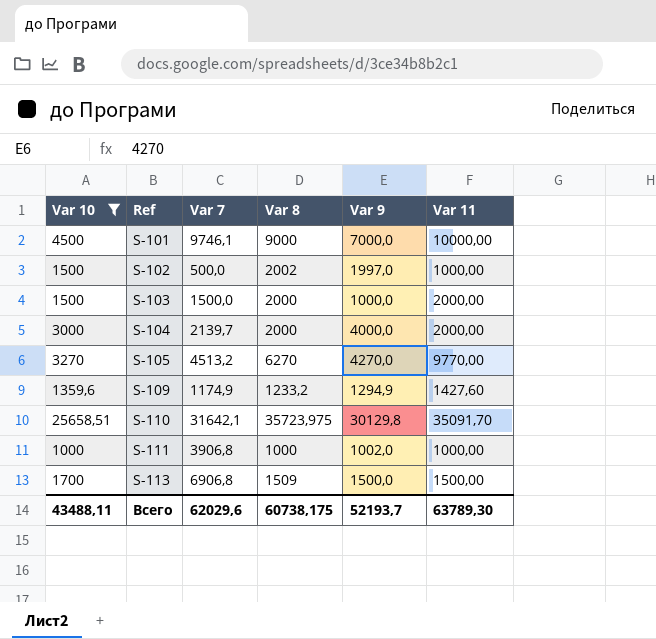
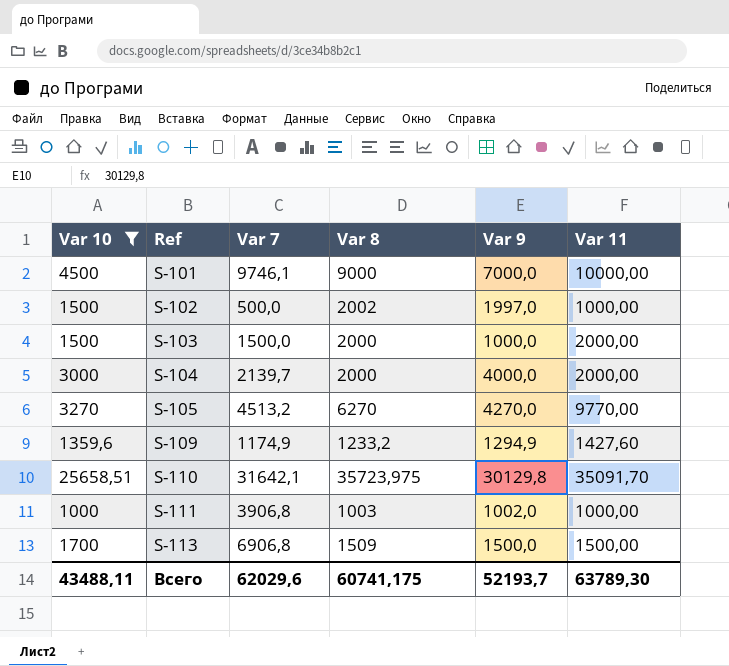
S-111 | Var 8: 1000 -> 1003
Всего | Var 8: 60738,175 -> 60741,175

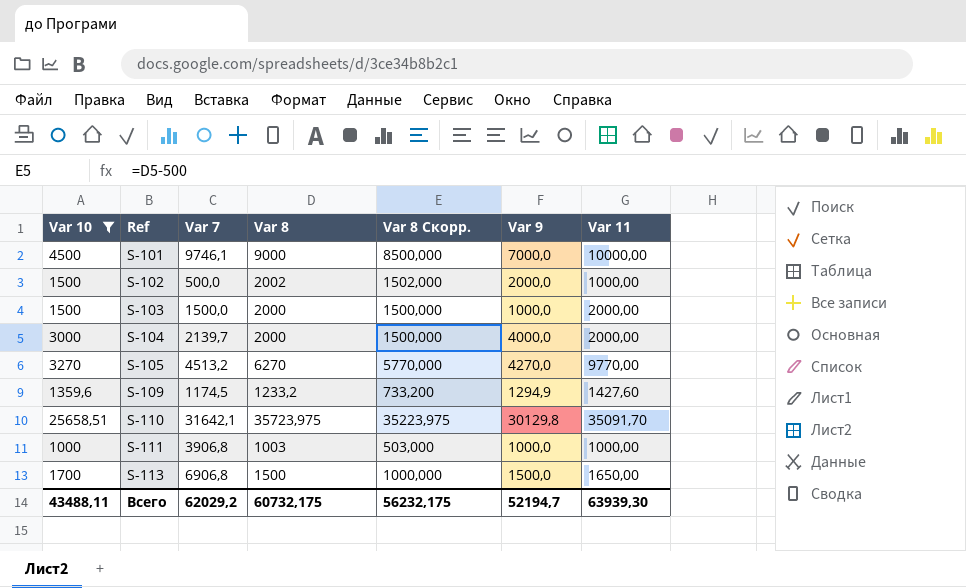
column Var 8 Скорр. | formula: none -> [Var 8] - 500
S-102 | Var 9: 1997,0 -> 2000,0
S-109 | Var 7: 1174,9 -> 1174,5
S-111 | Var 9: 1002,0 -> 1000,0
S-113 | Var 8: 1509 -> 1500
S-113 | Var 11: 1500,00 -> 1650,00
Всего | Var 7: 62029,6 -> 62029,2
Всего | Var 8: 60741,175 -> 60732,175
Всего | Var 9: 52193,7 -> 52194,7
Всего | Var 11: 63789,30 -> 63939,30

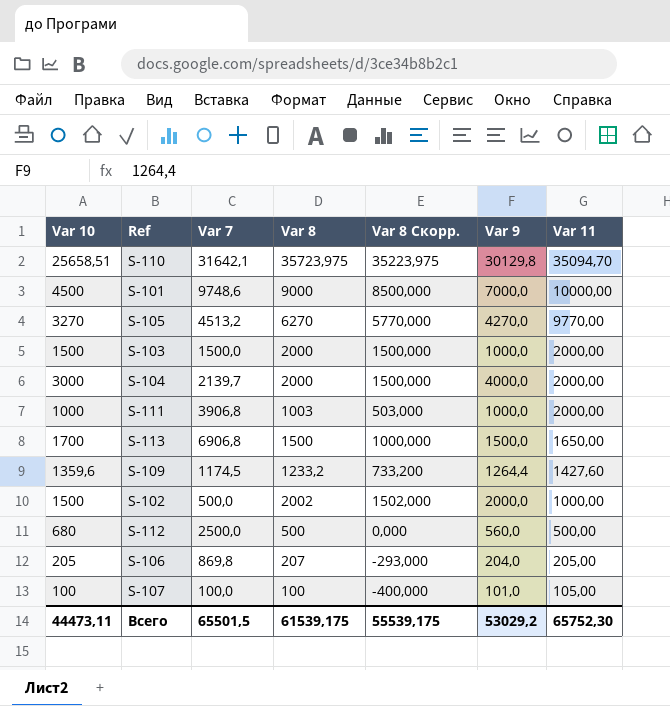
filter: Var 10 >= 1000 -> none
row order: Ref ascending -> Var 11 descending
S-110 | Var 11: 35091,70 -> 35094,70
S-101 | Var 7: 9746,1 -> 9748,6
S-111 | Var 11: 1000,00 -> 2000,00
S-109 | Var 9: 1294,9 -> 1264,4
Всего | Var 10: 43488,11 -> 44473,11
Всего | Var 7: 62029,2 -> 65501,5
Всего | Var 8: 60732,175 -> 61539,175
Всего | Var 8 Скорр.: 56232,175 -> 55539,175
Всего | Var 9: 52194,7 -> 53029,2
Всего | Var 11: 63939,30 -> 65752,30

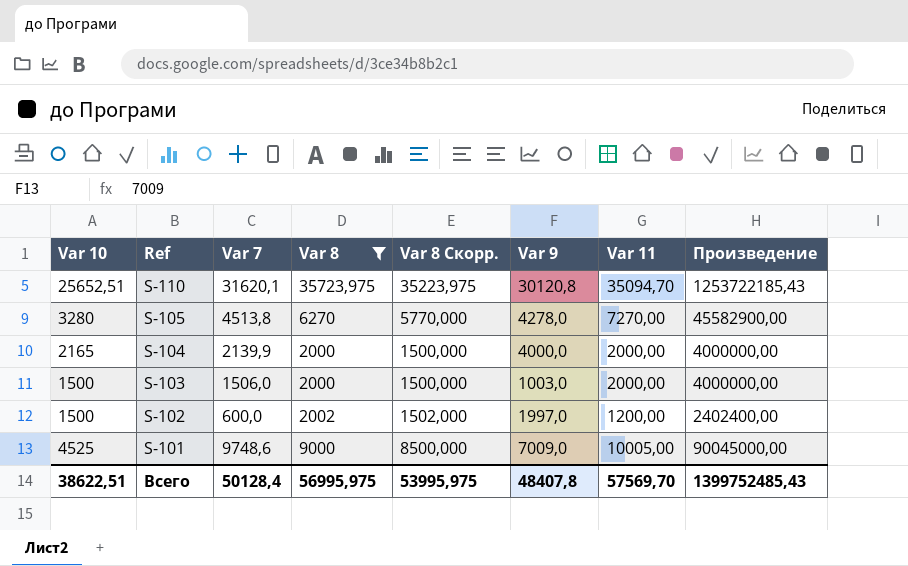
filter: none -> Var 8 >= 2000
row order: Var 11 descending -> Ref descending
column Произведение | formula: none -> [Var 8] * [Var 11]
S-110 | Var 10: 25658,51 -> 25652,51
S-110 | Var 7: 31642,1 -> 31620,1
S-110 | Var 9: 30129,8 -> 30120,8
S-105 | Var 10: 3270 -> 3280
S-105 | Var 7: 4513,2 -> 4513,8
S-105 | Var 9: 4270,0 -> 4278,0
S-105 | Var 11: 9770,00 -> 7270,00
S-104 | Var 10: 3000 -> 2165
S-104 | Var 7: 2139,7 -> 2139,9
S-103 | Var 7: 1500,0 -> 1506,0
S-103 | Var 9: 1000,0 -> 1003,0
S-102 | Var 7: 500,0 -> 600,0
S-102 | Var 9: 2000,0 -> 1997,0
S-102 | Var 11: 1000,00 -> 1200,00
S-101 | Var 10: 4500 -> 4525
S-101 | Var 9: 7000,0 -> 7009,0
S-101 | Var 11: 10000,00 -> 10005,00
Всего | Var 10: 44473,11 -> 38622,51
Всего | Var 7: 65501,5 -> 50128,4
Всего | Var 8: 61539,175 -> 56995,975
Всего | Var 8 Скорр.: 55539,175 -> 53995,975
Всего | Var 9: 53029,2 -> 48407,8
Всего | Var 11: 65752,30 -> 57569,70

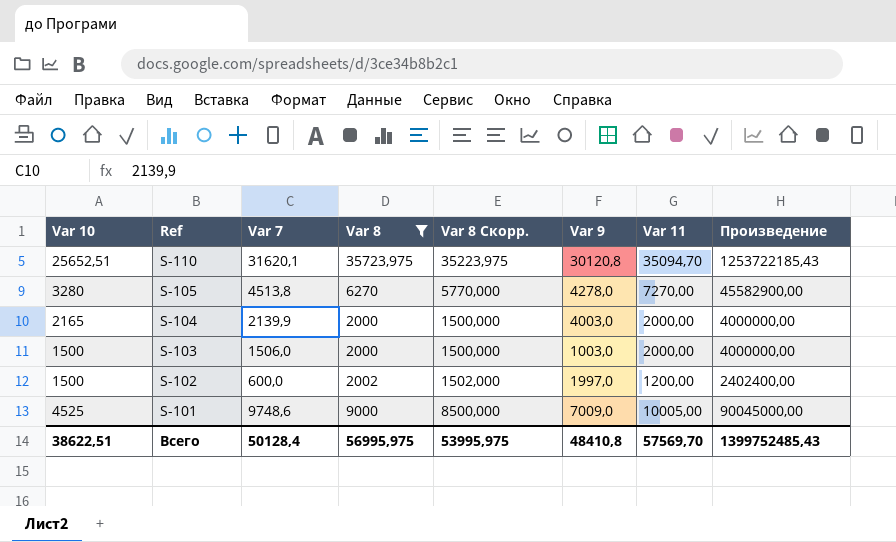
S-104 | Var 9: 4000,0 -> 4003,0
Всего | Var 9: 48407,8 -> 48410,8

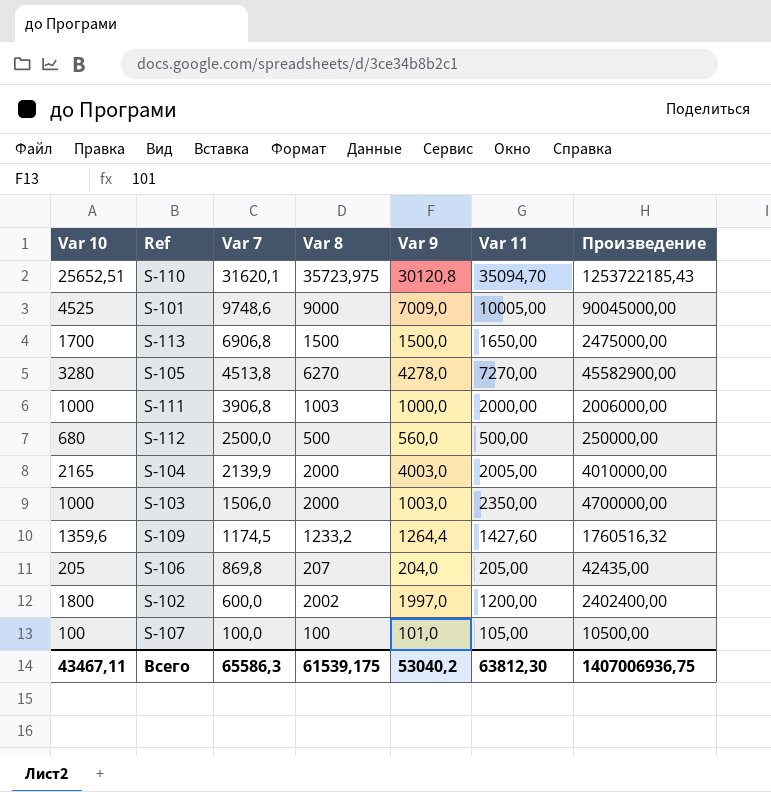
filter: Var 8 >= 2000 -> none
row order: Ref descending -> Var 7 descending
column Var 8 Скорр. | formula: [Var 8] - 500 -> none
S-104 | Var 11: 2000,00 -> 2005,00
S-104 | Произведение: 4000000,00 -> 4010000,00
S-103 | Var 10: 1500 -> 1000
S-103 | Var 11: 2000,00 -> 2350,00
S-103 | Произведение: 4000000,00 -> 4700000,00
S-102 | Var 10: 1500 -> 1800
Всего | Var 10: 38622,51 -> 43467,11
Всего | Var 7: 50128,4 -> 65586,3
Всего | Var 8: 56995,975 -> 61539,175
Всего | Var 9: 48410,8 -> 53040,2
Всего | Var 11: 57569,70 -> 63812,30
Всего | Произведение: 1399752485,43 -> 1407006936,75

